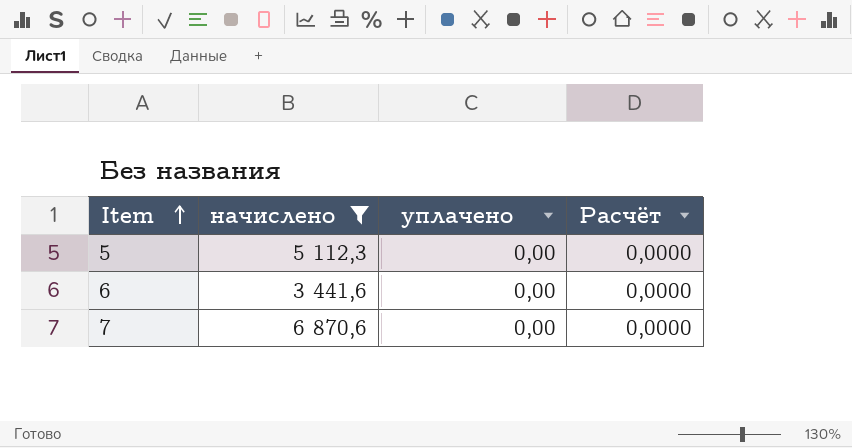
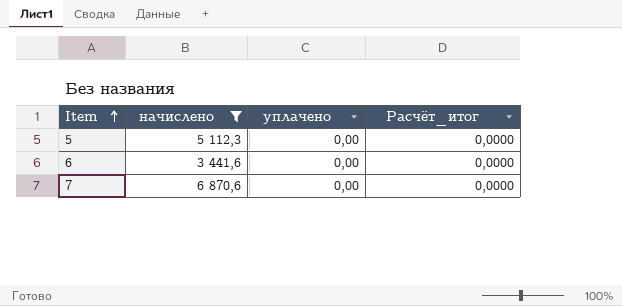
column name: Расчёт -> Расчёт_итог

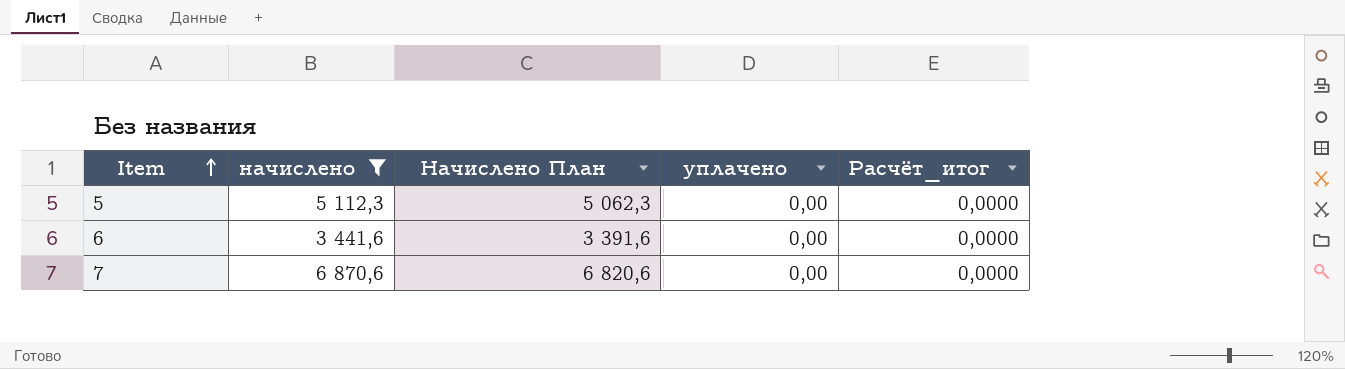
column Начислено План | formula: none -> [начислено] - 50

